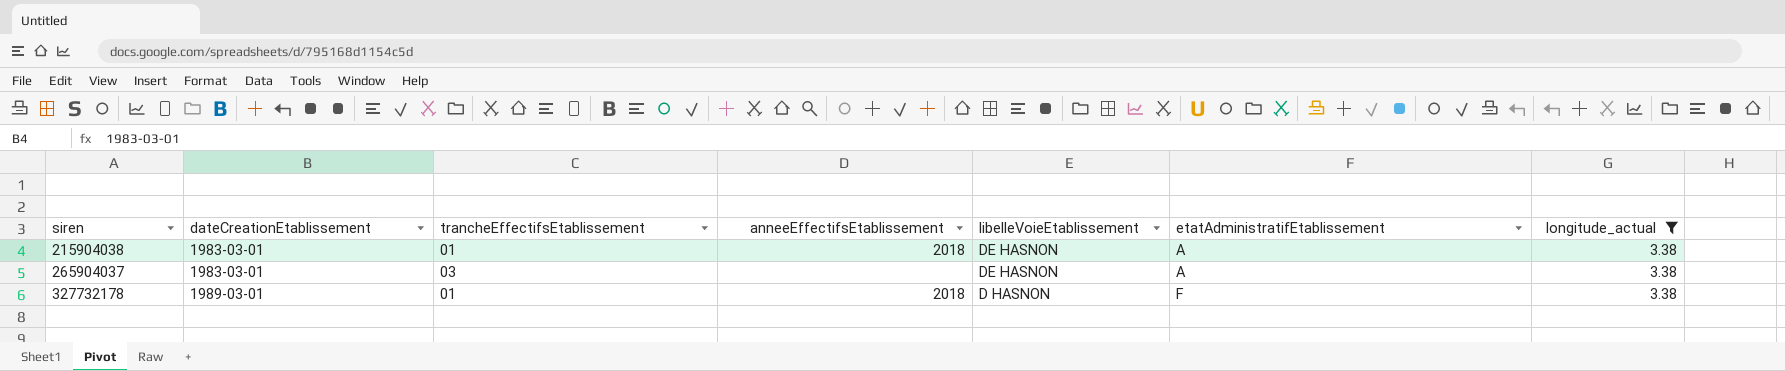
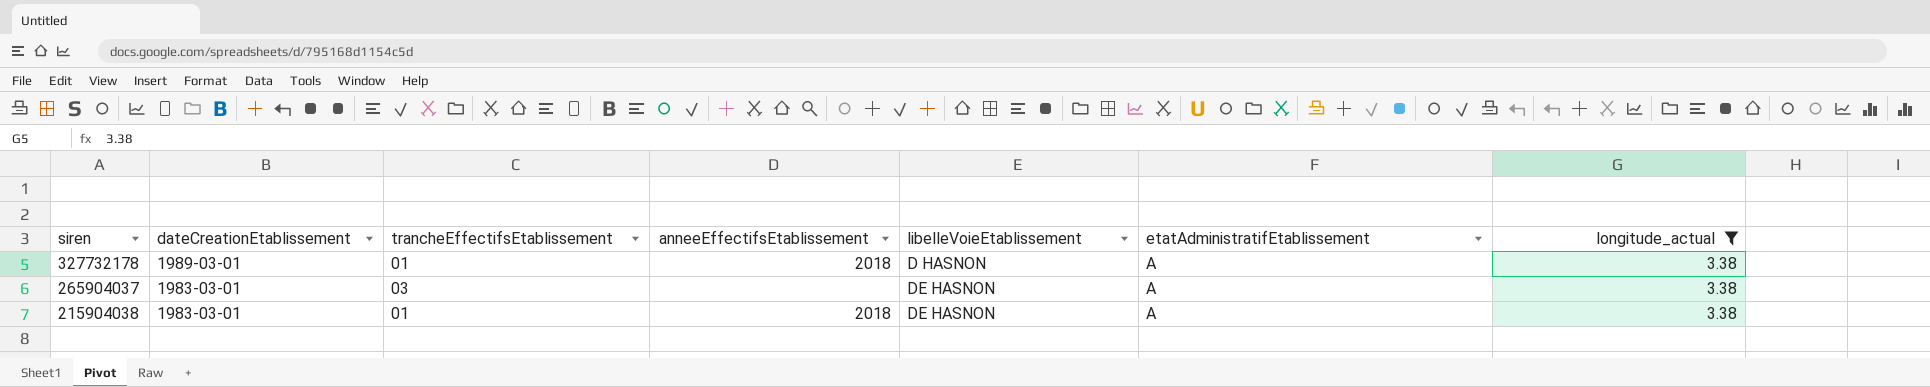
row order: siren ascending -> siren descending
327732178 | etatAdministratifEtablissement: F -> A

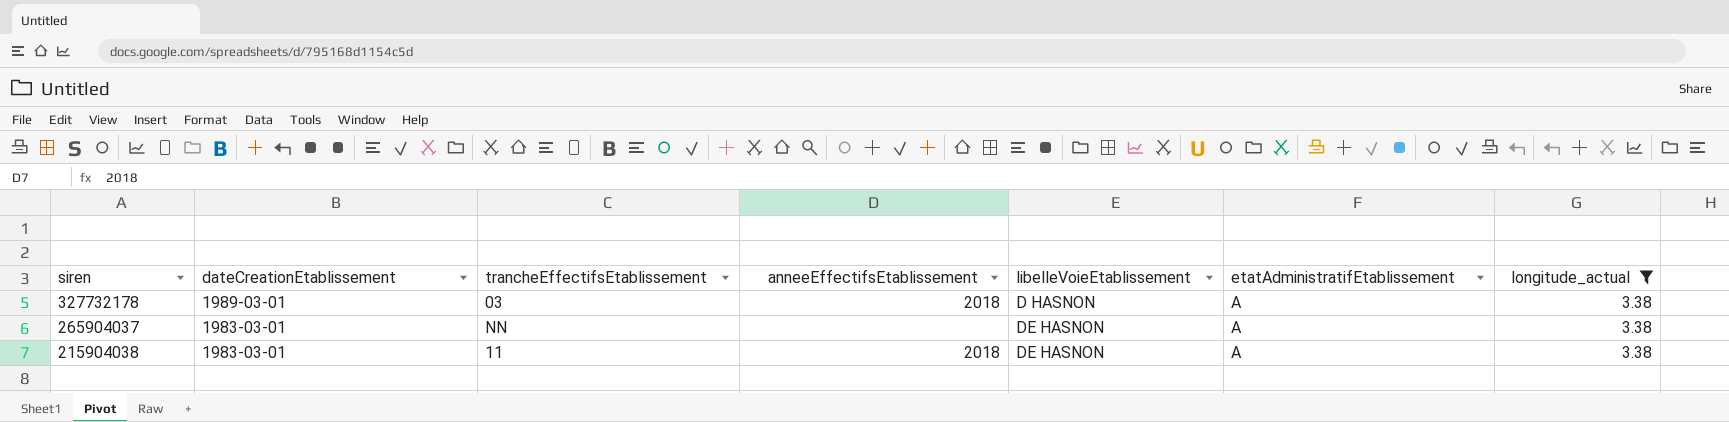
327732178 | trancheEffectifsEtablissement: 01 -> 03
265904037 | trancheEffectifsEtablissement: 03 -> NN
215904038 | trancheEffectifsEtablissement: 01 -> 11

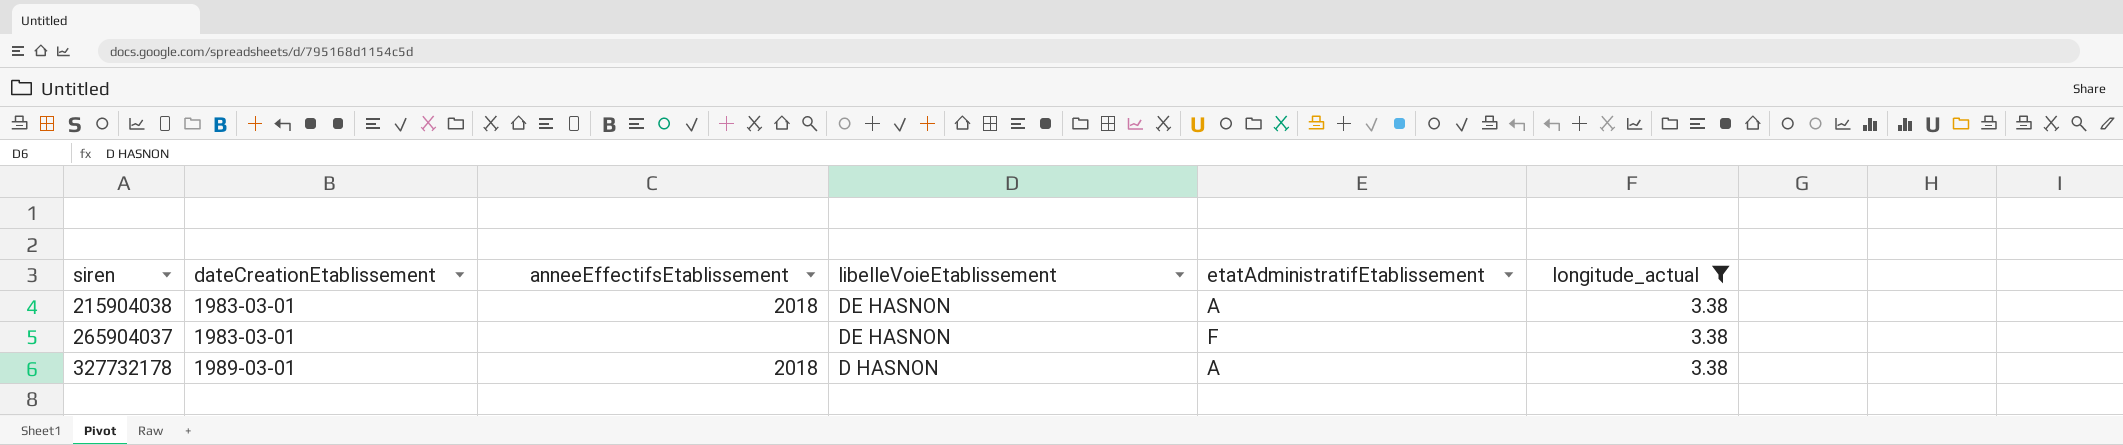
row order: siren descending -> siren ascending
column trancheEffectifsEtablissement | position: 3 -> none
265904037 | etatAdministratifEtablissement: A -> F

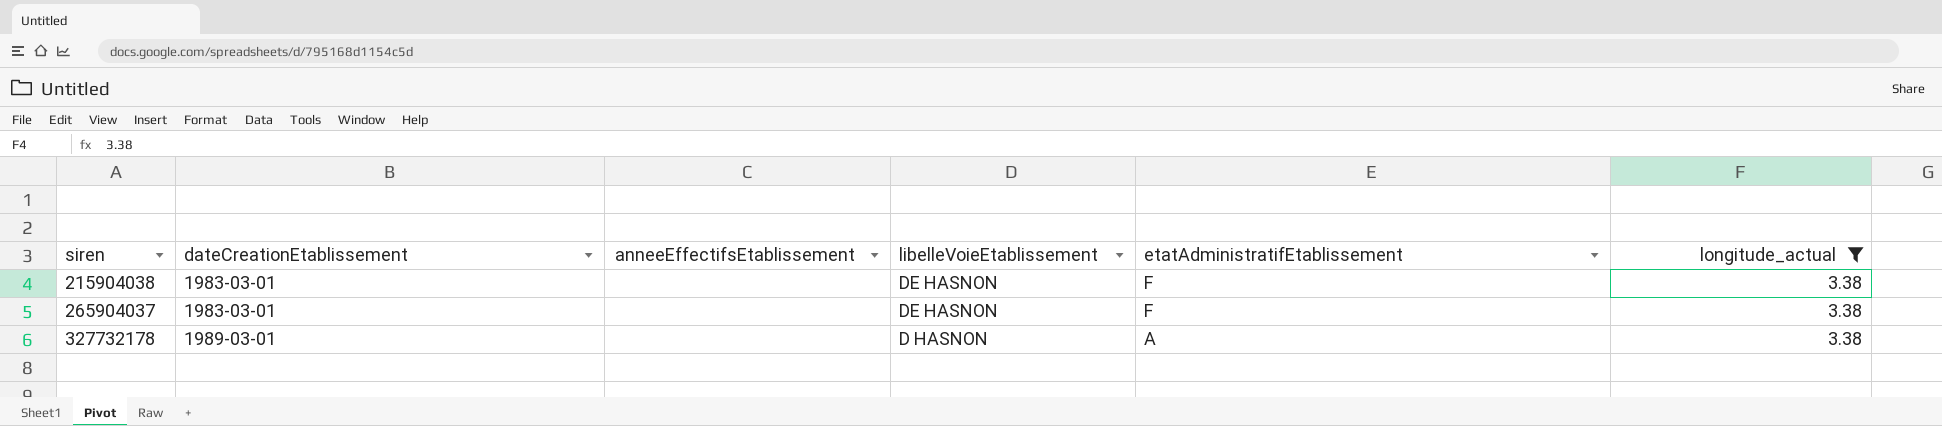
215904038 | anneeEffectifsEtablissement: 2018 -> none
215904038 | etatAdministratifEtablissement: A -> F
327732178 | anneeEffectifsEtablissement: 2018 -> none

